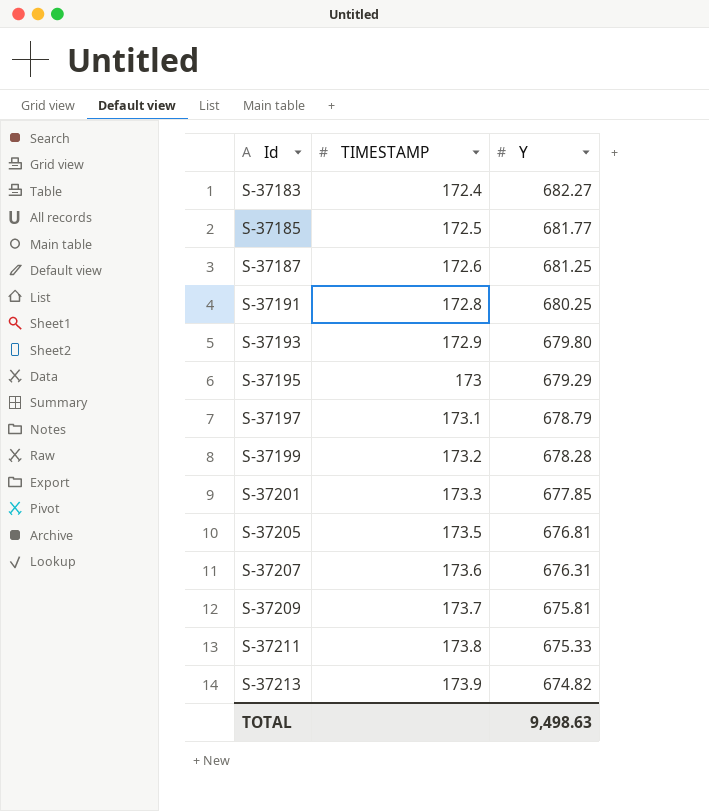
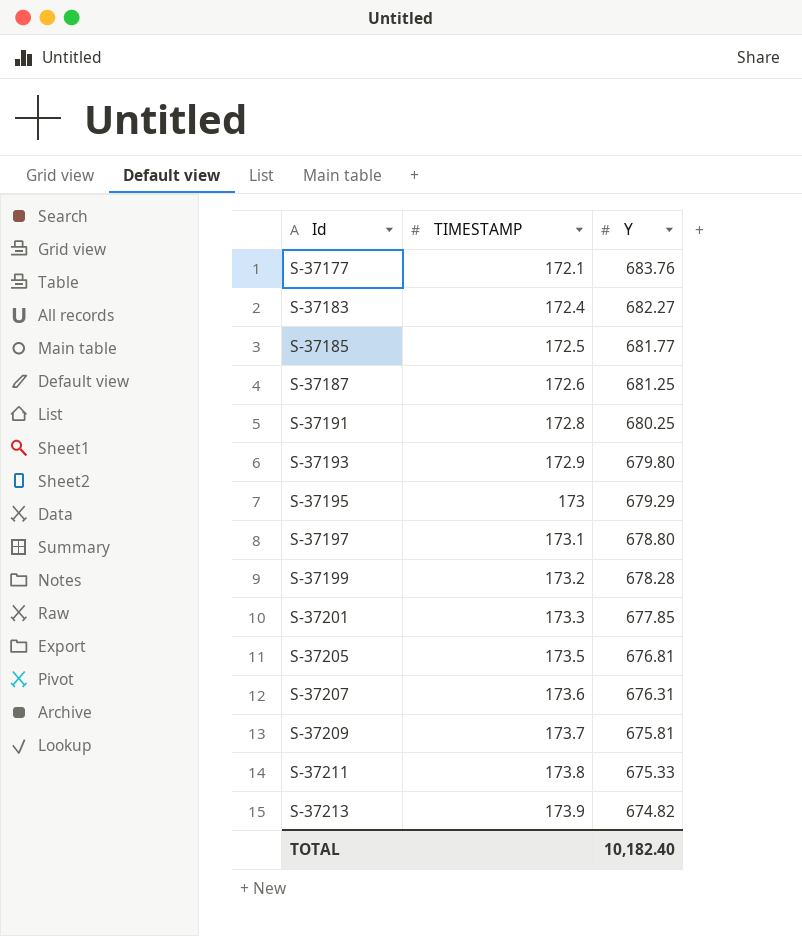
row S-37177: none -> 172.1 | 683.76
S-37197 | Y: 678.79 -> 678.80
TOTAL | Y: 9,498.63 -> 10,182.40

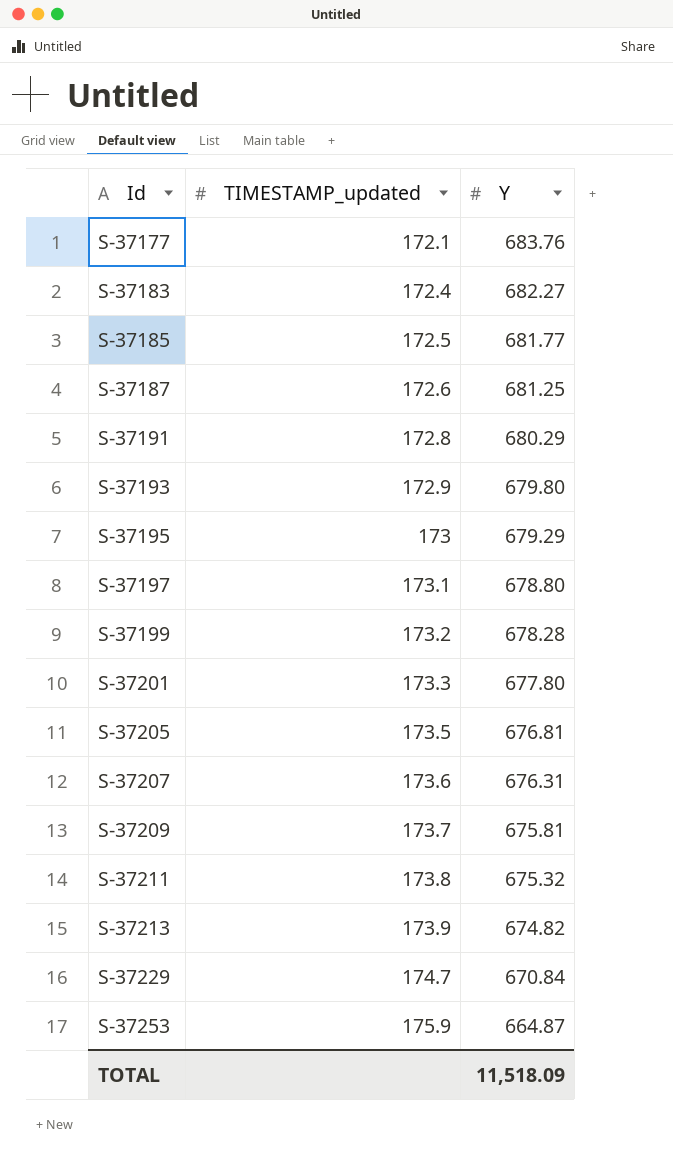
column name: TIMESTAMP -> TIMESTAMP_updated
S-37191 | Y: 680.25 -> 680.29
S-37201 | Y: 677.85 -> 677.80
S-37211 | Y: 675.33 -> 675.32
row S-37229: none -> 174.7 | 670.84
row S-37253: none -> 175.9 | 664.87
TOTAL | Y: 10,182.40 -> 11,518.09

